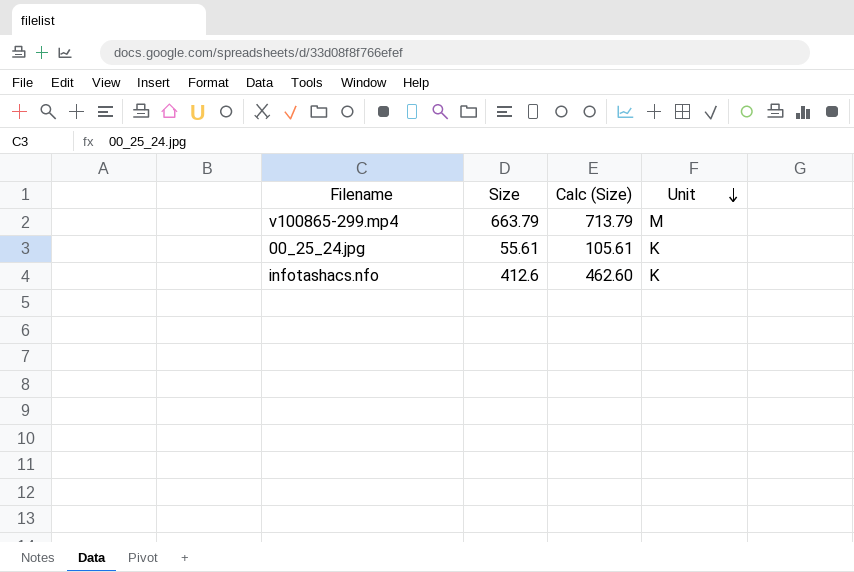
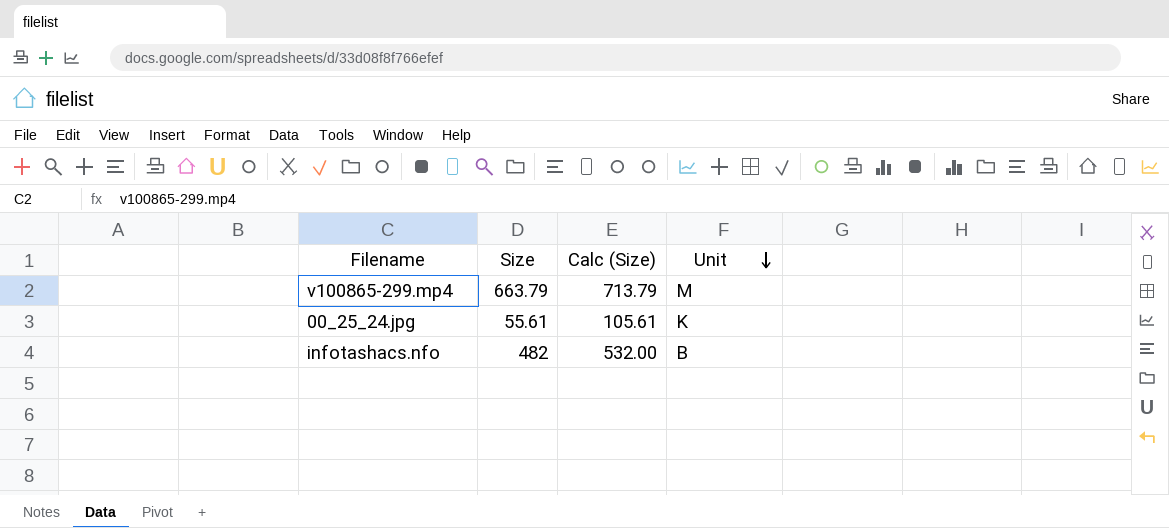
infotashacs.nfo | Size: 412.6 -> 482
infotashacs.nfo | Calc (Size): 462.60 -> 532.00
infotashacs.nfo | Unit: K -> B

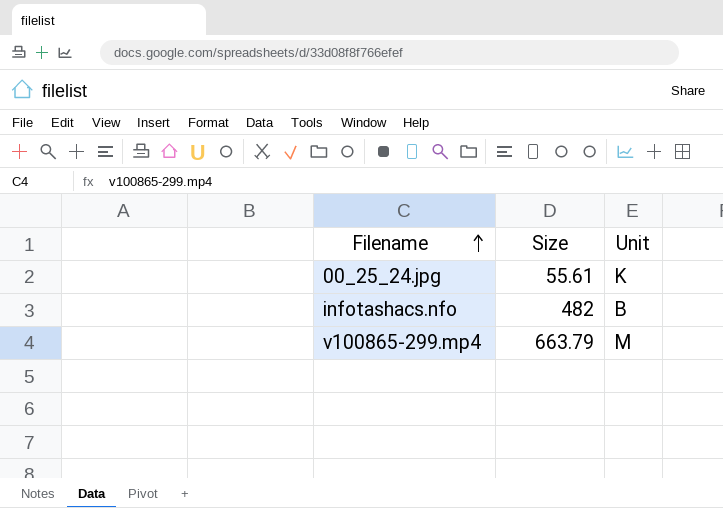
row order: Unit descending -> Filename ascending
column Calc (Size) | formula: [Size] + 50 -> none

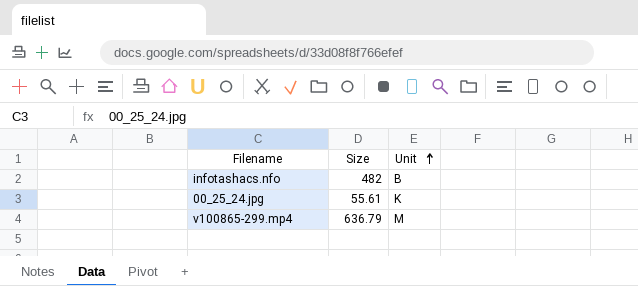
row order: Filename ascending -> Unit ascending
v100865-299.mp4 | Size: 663.79 -> 636.79

